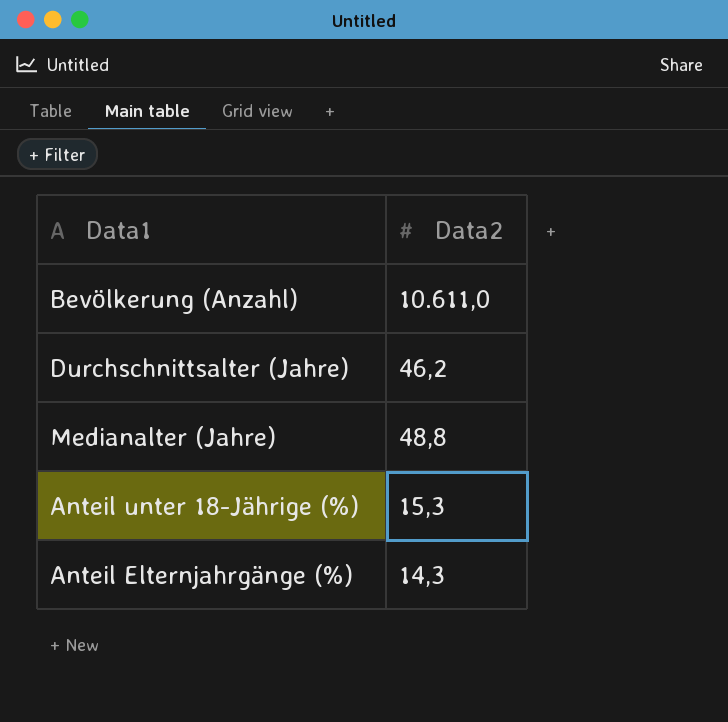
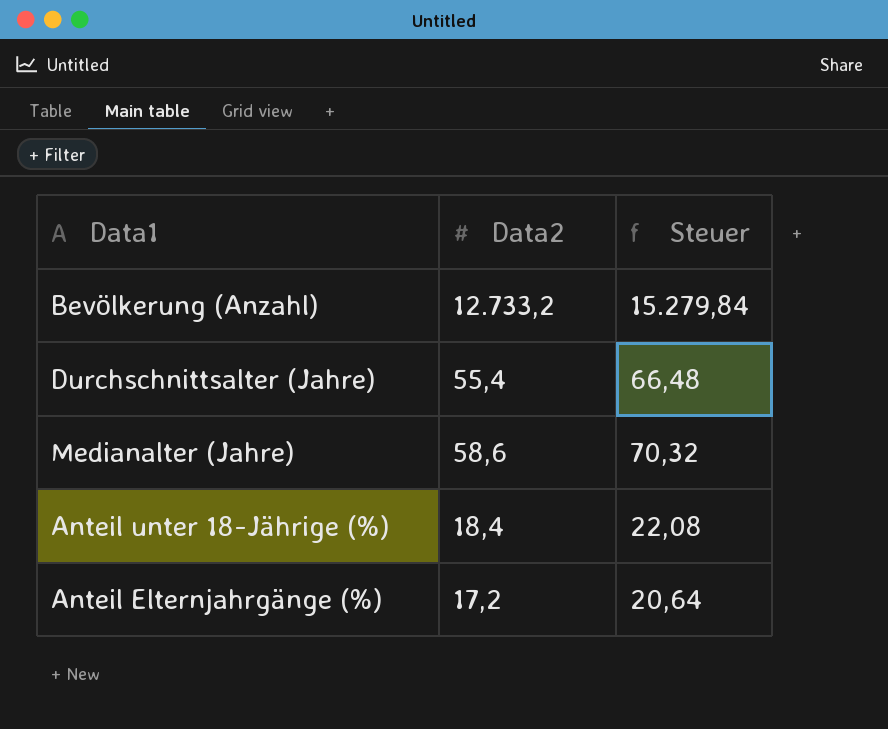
column Steuer | formula: none -> [Data2] * 1,2
Bevölkerung (Anzahl) | Data2: 10.611,0 -> 12.733,2
Durchschnittsalter (Jahre) | Data2: 46,2 -> 55,4
Medianalter (Jahre) | Data2: 48,8 -> 58,6
Anteil unter 18-Jährige (%) | Data2: 15,3 -> 18,4
Anteil Elternjahrgänge (%) | Data2: 14,3 -> 17,2

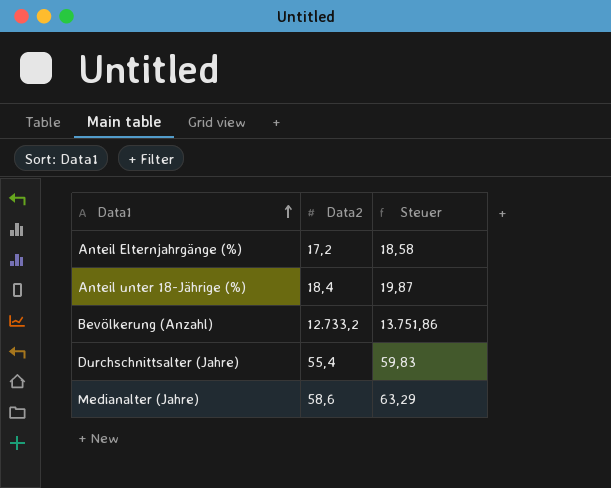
row order: none -> Data1 ascending
column Steuer | formula: [Data2] * 1,2 -> [Data2] * 1,08

